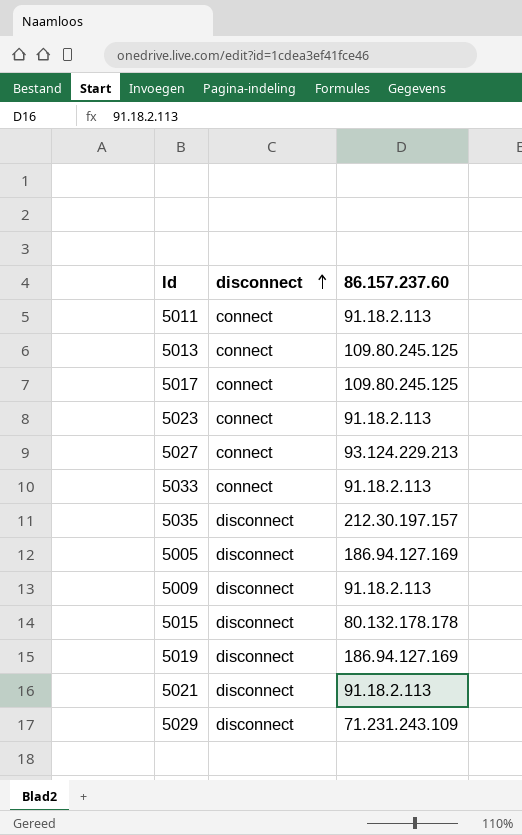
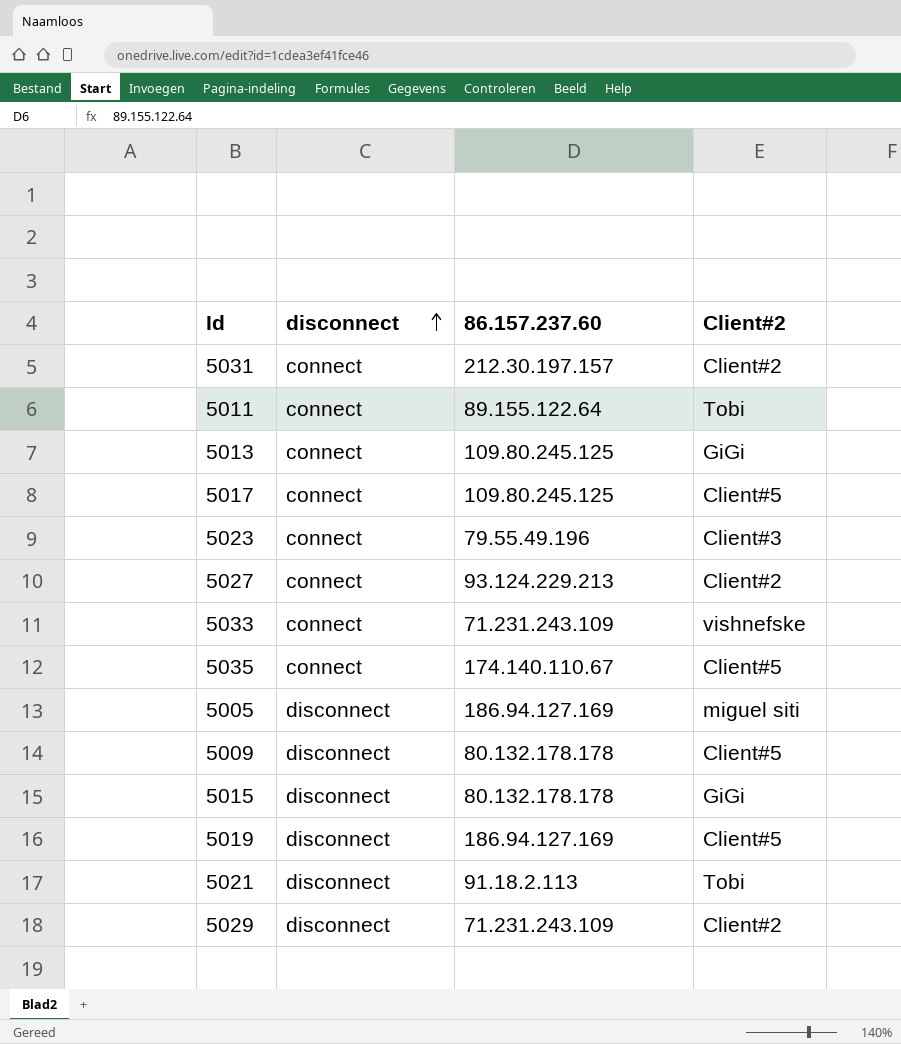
column Client#2 | position: none -> 4
row 5031: none -> connect | 212.30.197.157 | Client#2
5011 | 86.157.237.60: 91.18.2.113 -> 89.155.122.64
5023 | 86.157.237.60: 91.18.2.113 -> 79.55.49.196
5033 | 86.157.237.60: 91.18.2.113 -> 71.231.243.109
5035 | disconnect: disconnect -> connect
5035 | 86.157.237.60: 212.30.197.157 -> 174.140.110.67
5009 | 86.157.237.60: 91.18.2.113 -> 80.132.178.178

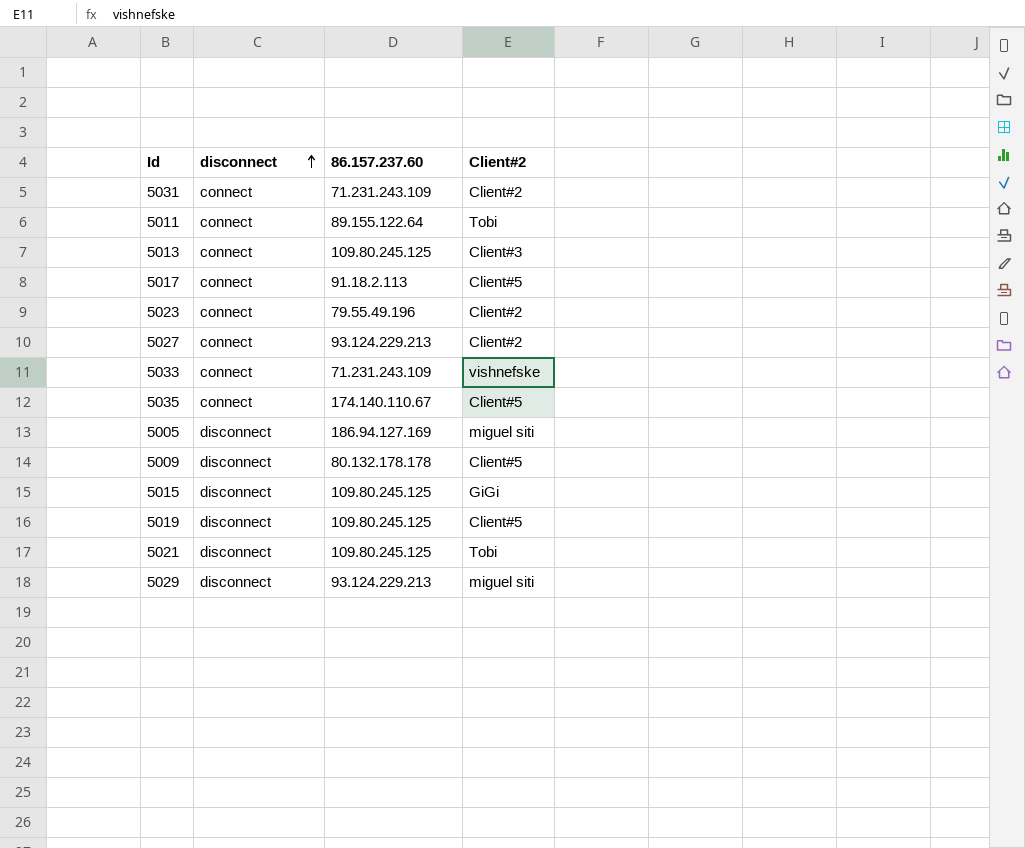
5031 | 86.157.237.60: 212.30.197.157 -> 71.231.243.109
5013 | Client#2: GiGi -> Client#3
5017 | 86.157.237.60: 109.80.245.125 -> 91.18.2.113
5023 | Client#2: Client#3 -> Client#2
5015 | 86.157.237.60: 80.132.178.178 -> 109.80.245.125
5019 | 86.157.237.60: 186.94.127.169 -> 109.80.245.125
5021 | 86.157.237.60: 91.18.2.113 -> 109.80.245.125
5029 | 86.157.237.60: 71.231.243.109 -> 93.124.229.213
5029 | Client#2: Client#2 -> miguel siti

